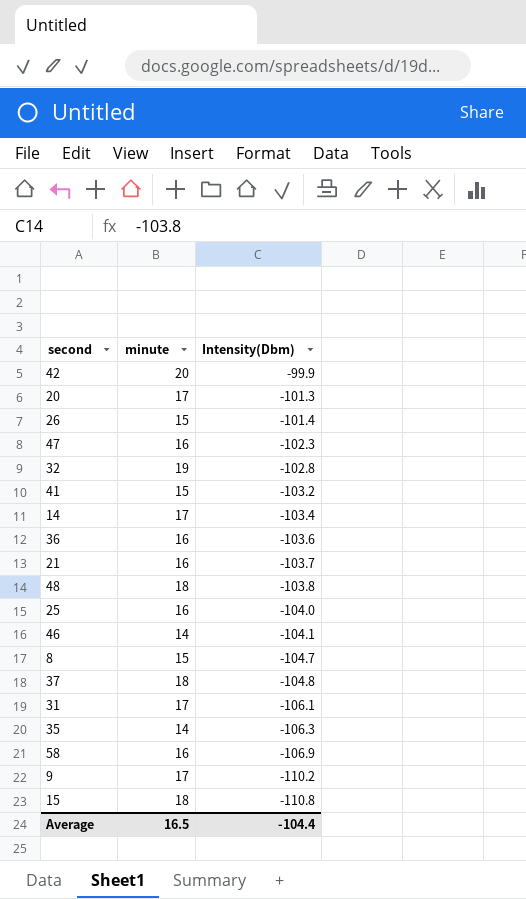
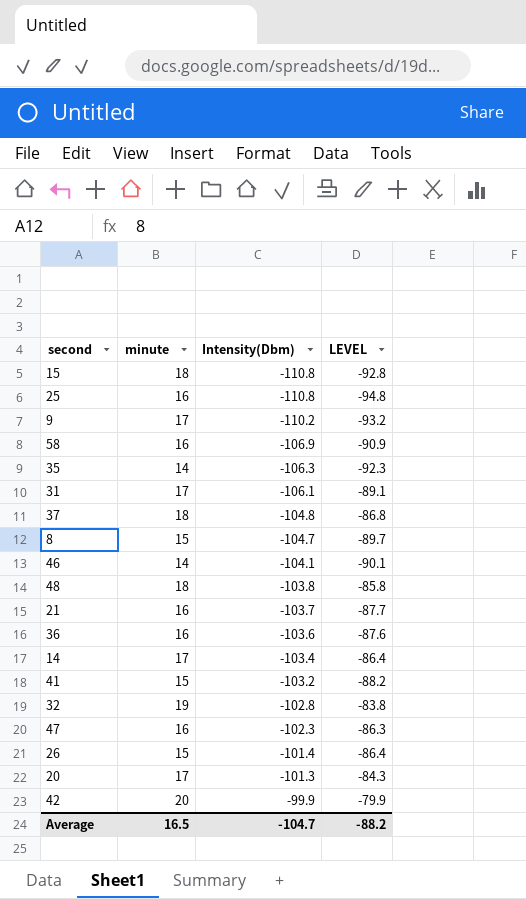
row order: Intensity(Dbm) descending -> Intensity(Dbm) ascending
column LEVEL | formula: none -> [minute] + [Intensity(Dbm)]
25 | Intensity(Dbm): -104.0 -> -110.8
Average | Intensity(Dbm): -104.4 -> -104.7

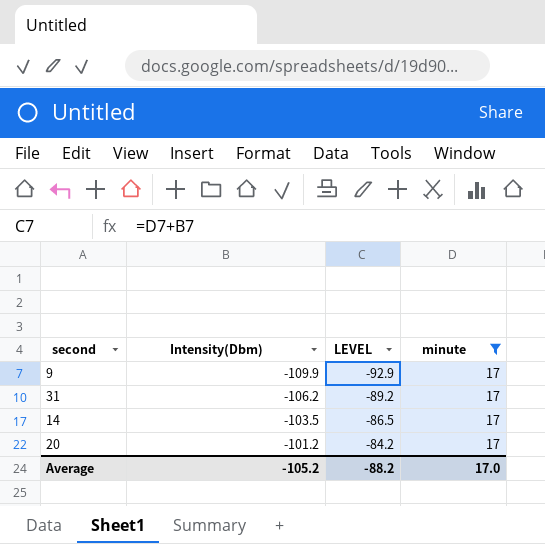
filter: none -> minute = 17
column minute | position: 2 -> 4
9 | Intensity(Dbm): -110.2 -> -109.9
9 | LEVEL: -93.2 -> -92.9
31 | Intensity(Dbm): -106.1 -> -106.2
31 | LEVEL: -89.1 -> -89.2
14 | Intensity(Dbm): -103.4 -> -103.5
14 | LEVEL: -86.4 -> -86.5
20 | Intensity(Dbm): -101.3 -> -101.2
20 | LEVEL: -84.3 -> -84.2
Average | Intensity(Dbm): -104.7 -> -105.2
Average | minute: 16.5 -> 17.0

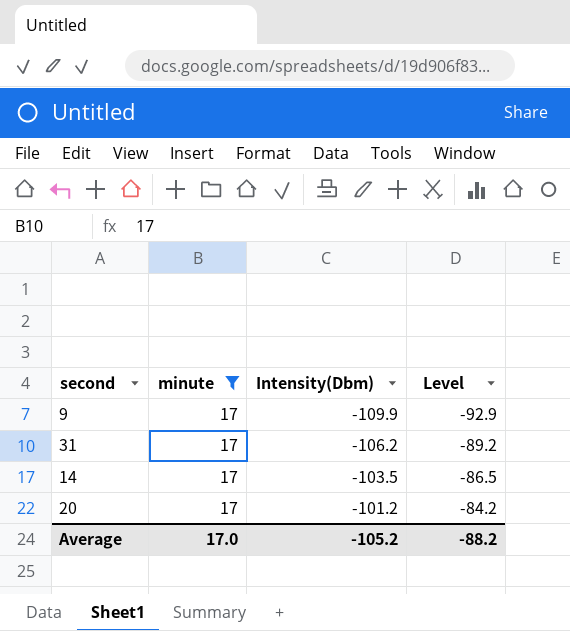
column minute | position: 4 -> 2
column name: LEVEL -> Level

